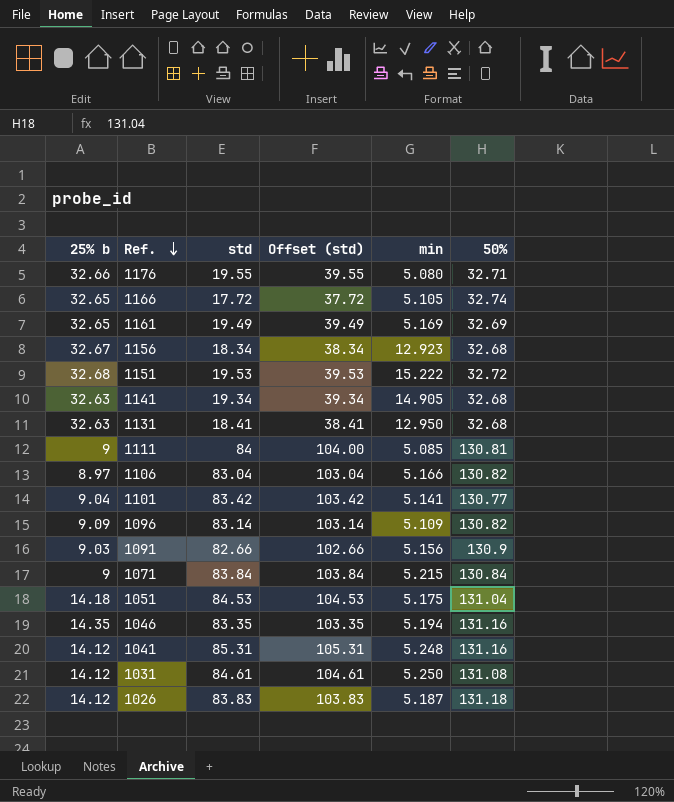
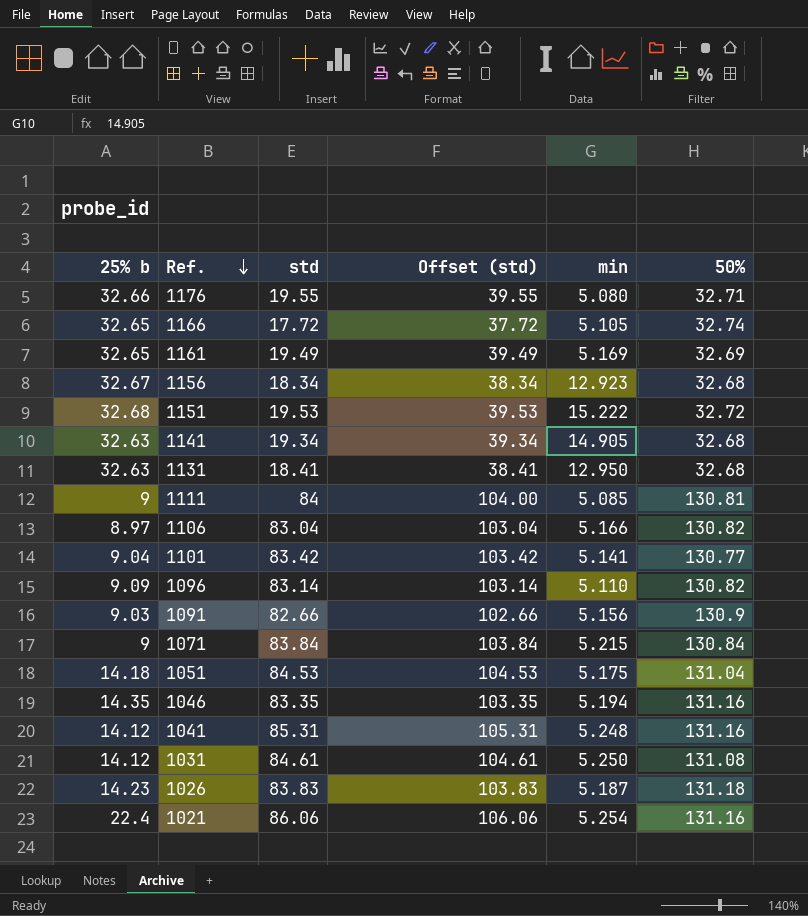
1096 | min: 5.109 -> 5.110
1026 | 25% b: 14.12 -> 14.23
row 1021: none -> 22.4 | 86.06 | 106.06 | 5.254 | 131.16

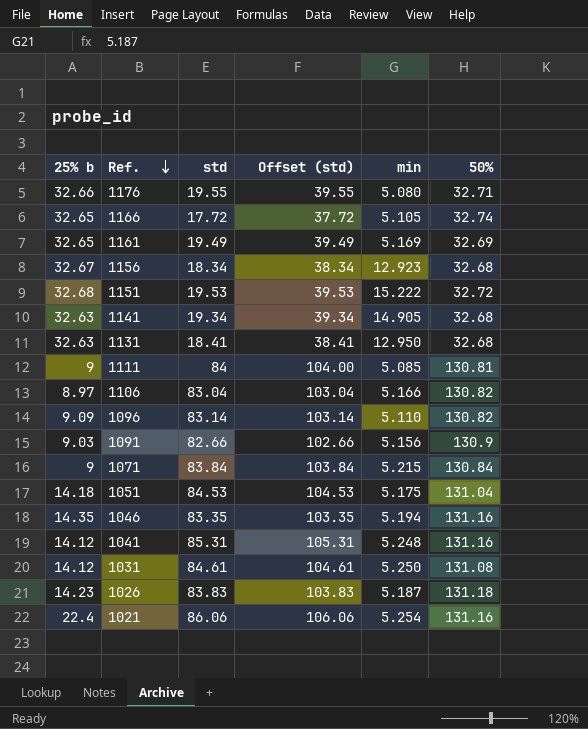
row 1101: 9.04 | 83.42 | 103.42 | 5.141 | 130.77 -> none

